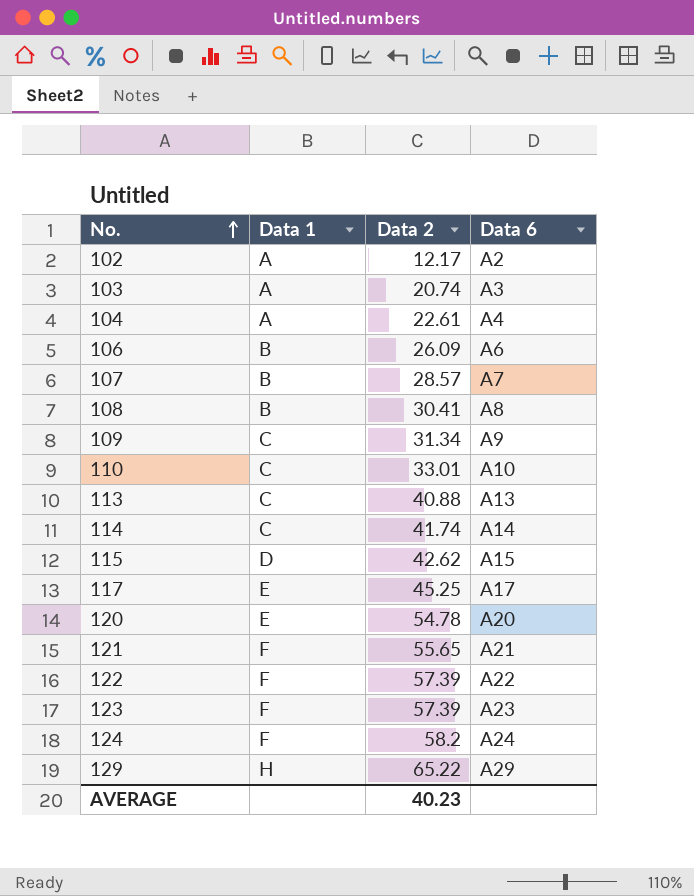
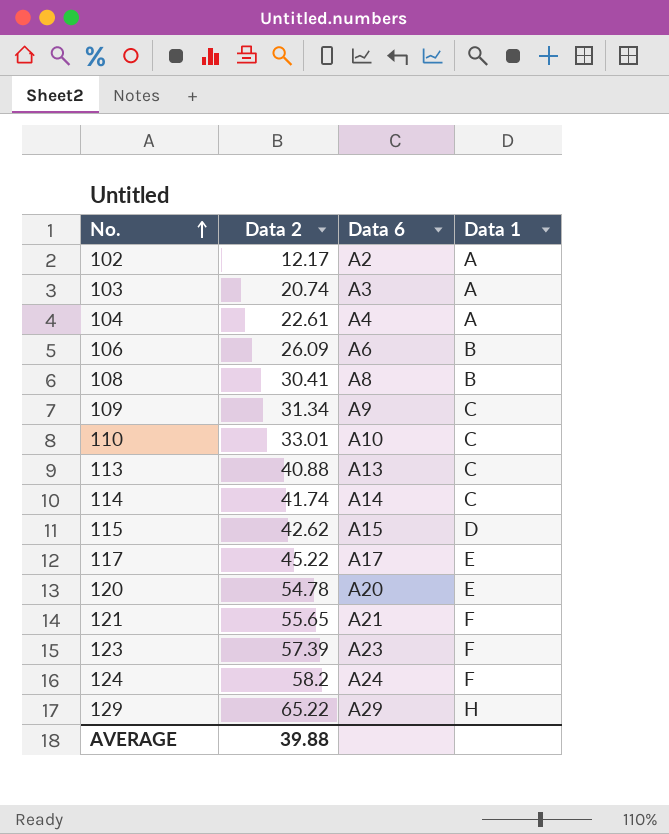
column Data 1 | position: 2 -> 4
row 107: B | 28.57 | A7 -> none
row 122: F | 57.39 | A22 -> none
117 | Data 2: 45.25 -> 45.22
AVERAGE | Data 2: 40.23 -> 39.88

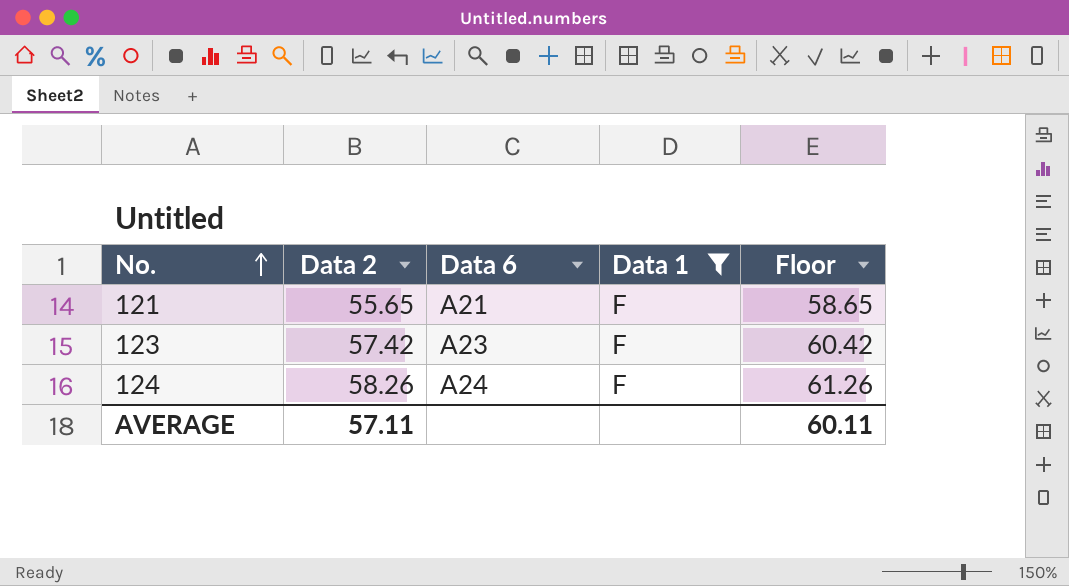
filter: none -> Data 1 = F
column Floor | formula: none -> [Data 2] + 3
123 | Data 2: 57.39 -> 57.42
124 | Data 2: 58.2 -> 58.26
AVERAGE | Data 2: 39.88 -> 57.11

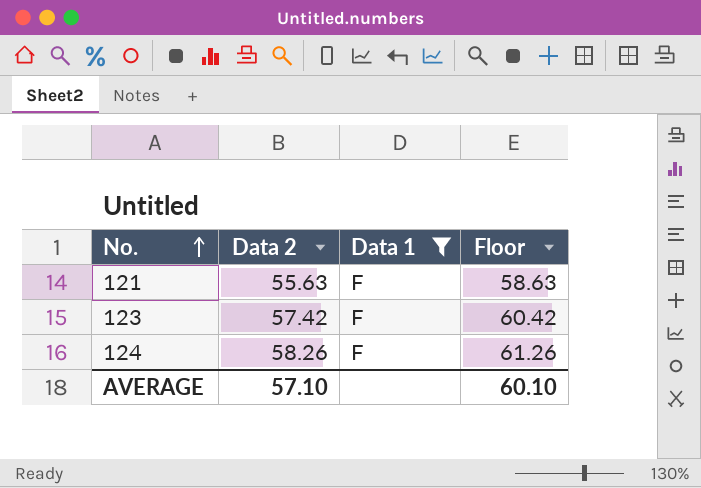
column Data 6 | position: 3 -> none
121 | Data 2: 55.65 -> 55.63
121 | Floor: 58.65 -> 58.63
AVERAGE | Data 2: 57.11 -> 57.10
AVERAGE | Floor: 60.11 -> 60.10

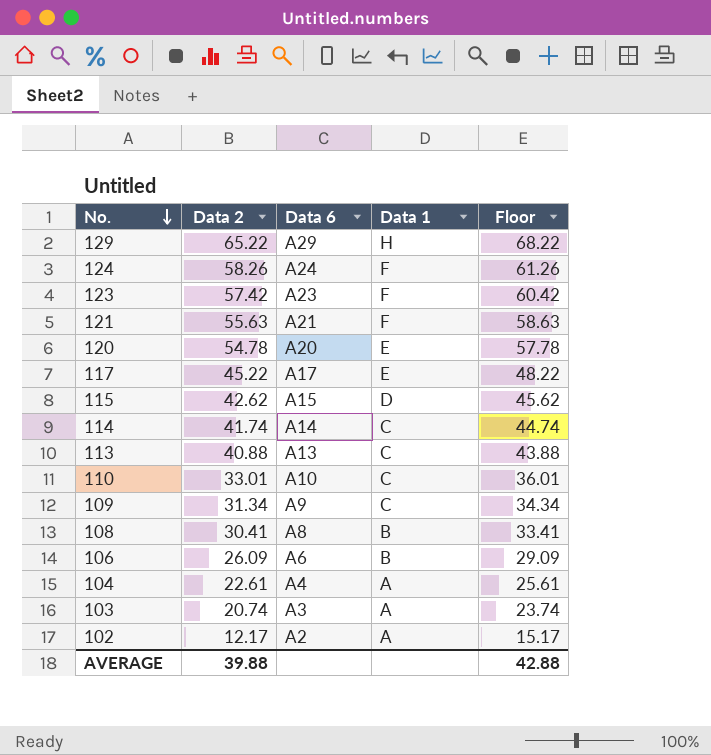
filter: Data 1 = F -> none
row order: No. ascending -> No. descending
column Data 6 | position: none -> 3
AVERAGE | Data 2: 57.10 -> 39.88
AVERAGE | Floor: 60.10 -> 42.88

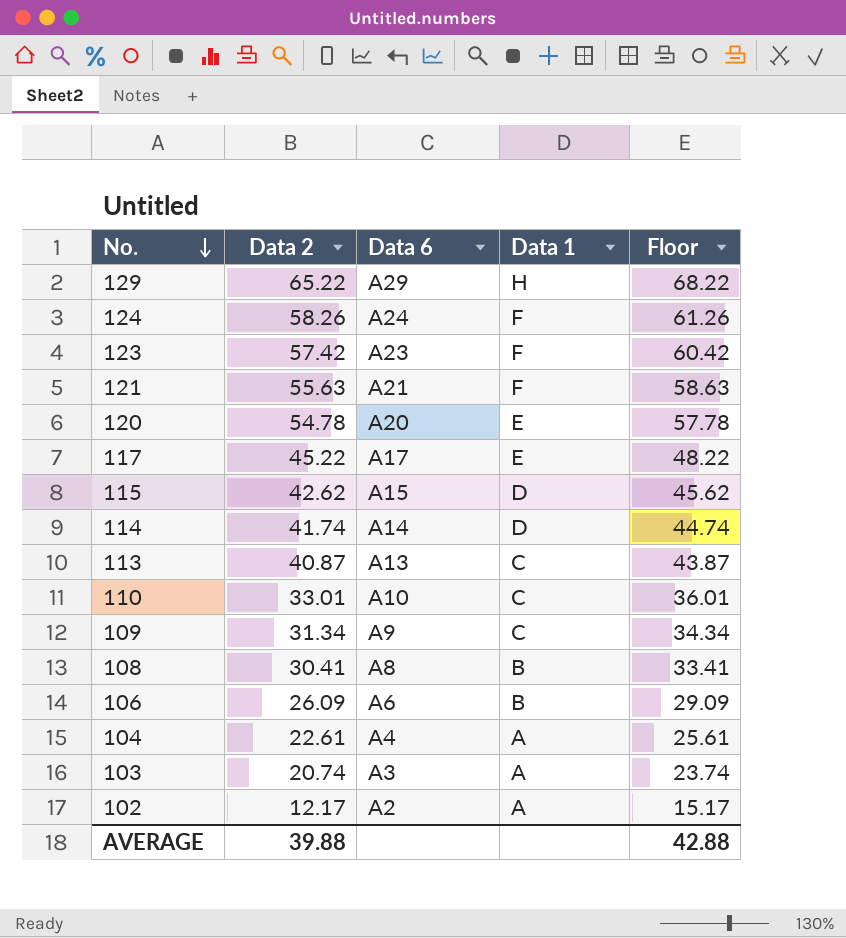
114 | Data 1: C -> D
113 | Data 2: 40.88 -> 40.87
113 | Floor: 43.88 -> 43.87

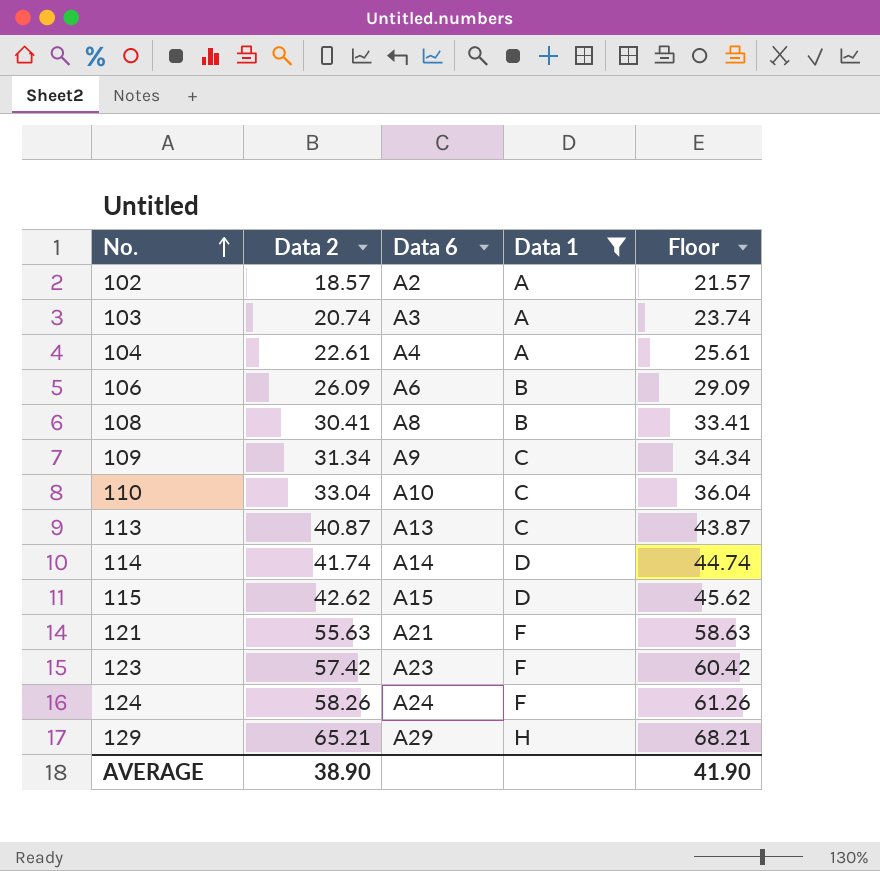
filter: none -> Data 1 != E
row order: No. descending -> No. ascending
102 | Data 2: 12.17 -> 18.57
102 | Floor: 15.17 -> 21.57
110 | Data 2: 33.01 -> 33.04
110 | Floor: 36.01 -> 36.04
129 | Data 2: 65.22 -> 65.21
129 | Floor: 68.22 -> 68.21
AVERAGE | Data 2: 39.88 -> 38.90
AVERAGE | Floor: 42.88 -> 41.90

